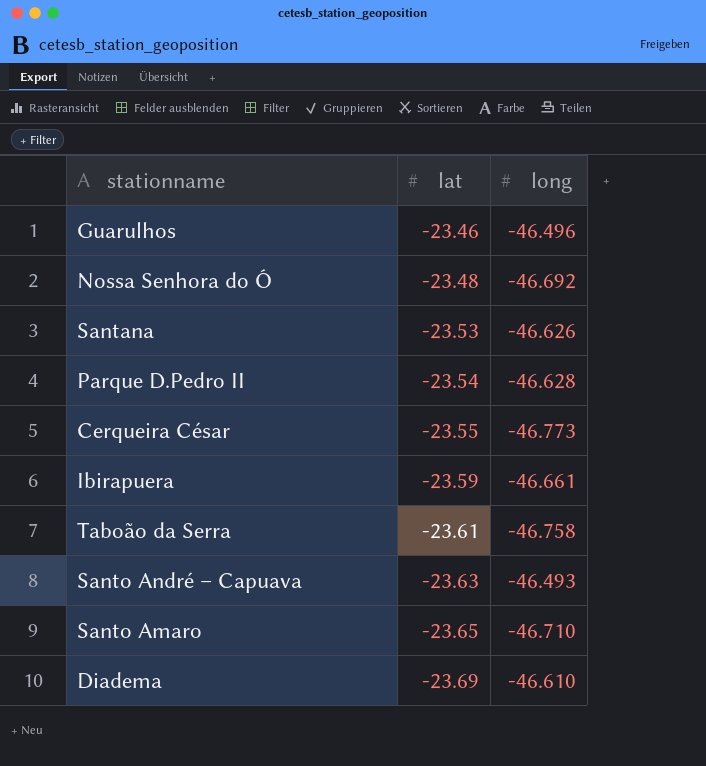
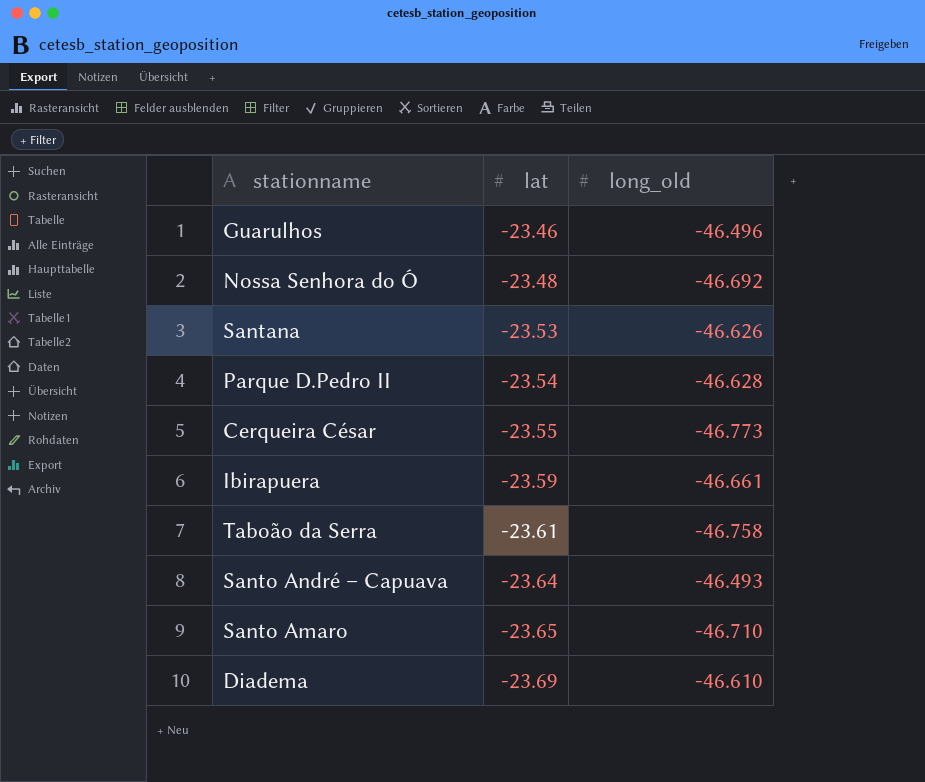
column name: long -> long_old
Santo André – Capuava | lat: -23.63 -> -23.64

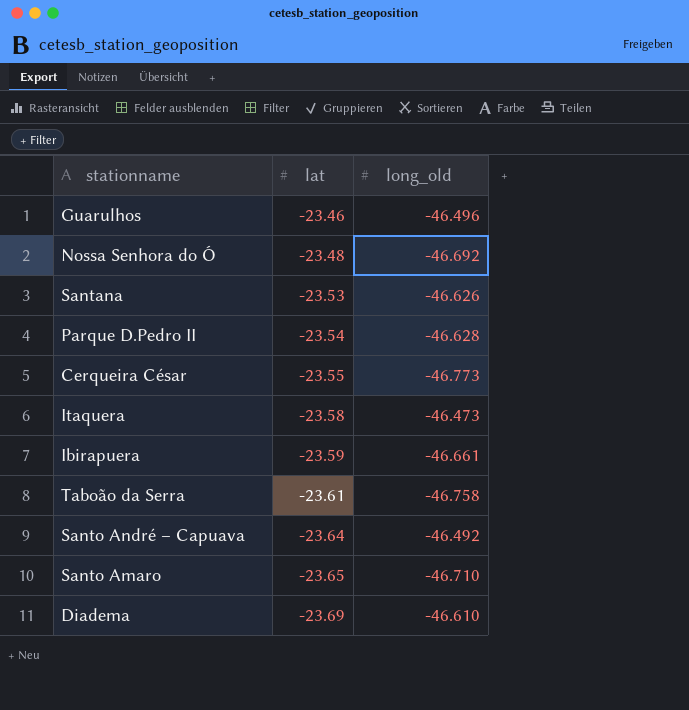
row Itaquera: none -> -23.58 | -46.473
Santo André – Capuava | long_old: -46.493 -> -46.492

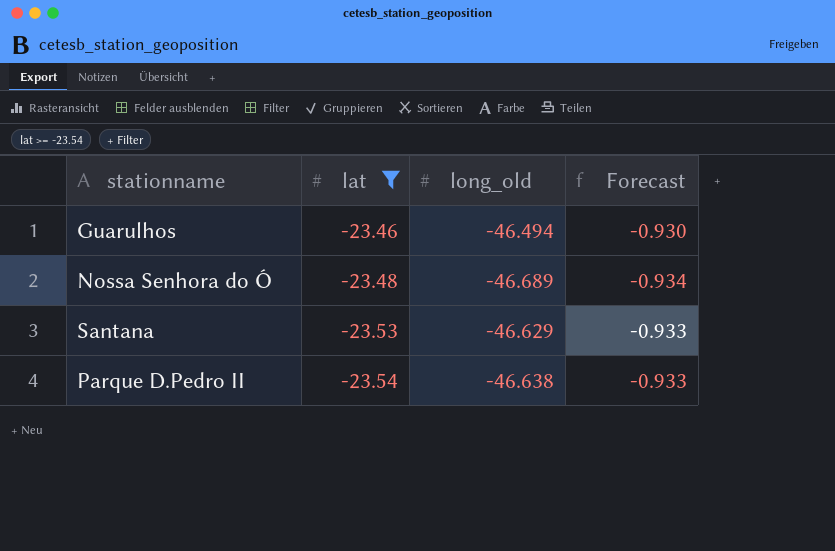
filter: none -> lat >= -23.54
column Forecast | formula: none -> [long_old] * 0.02
Guarulhos | long_old: -46.496 -> -46.494
Nossa Senhora do Ó | long_old: -46.692 -> -46.689
Santana | long_old: -46.626 -> -46.629
Parque D.Pedro II | long_old: -46.628 -> -46.638

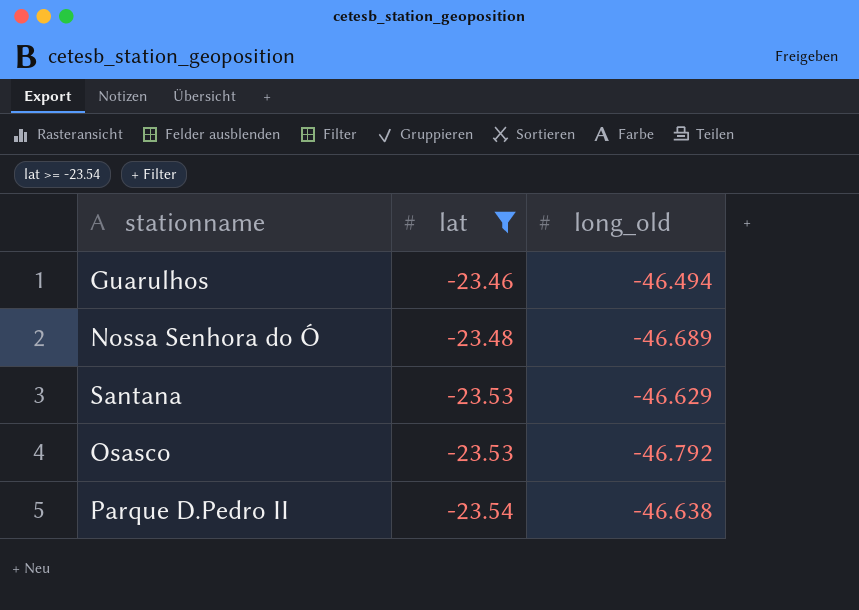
column Forecast | formula: [long_old] * 0.02 -> none
row Osasco: none -> -23.53 | -46.792

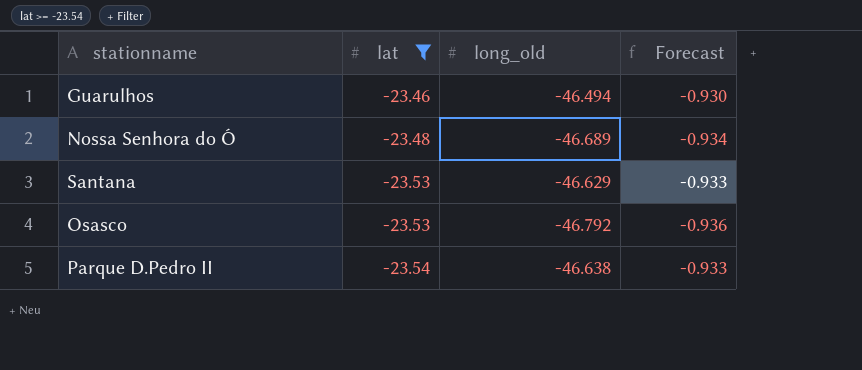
column Forecast | formula: none -> [long_old] * 0.02

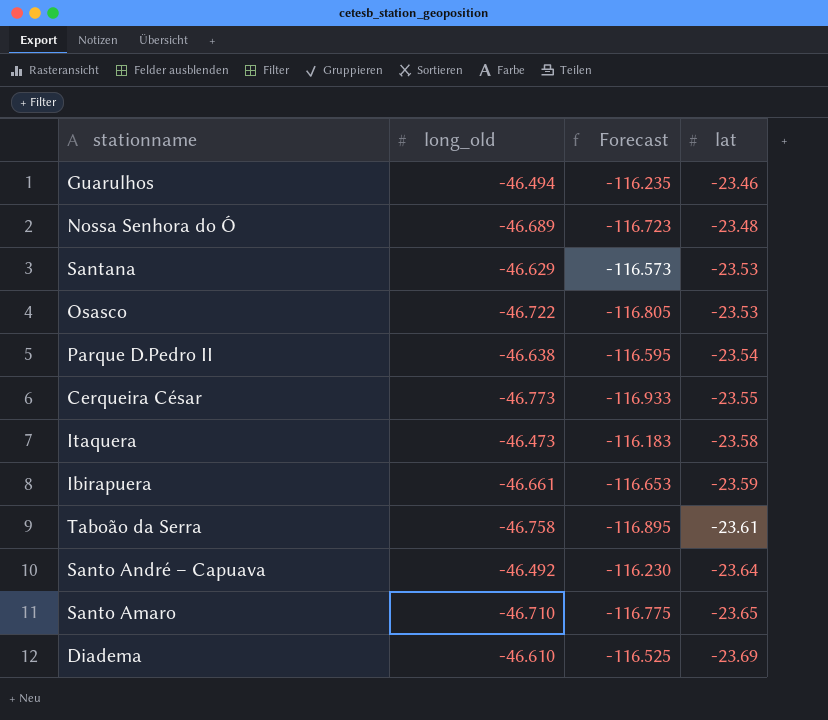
filter: lat >= -23.54 -> none
column Forecast | formula: [long_old] * 0.02 -> [long_old] * 2.5
column lat | position: 2 -> 4
Osasco | long_old: -46.792 -> -46.722

